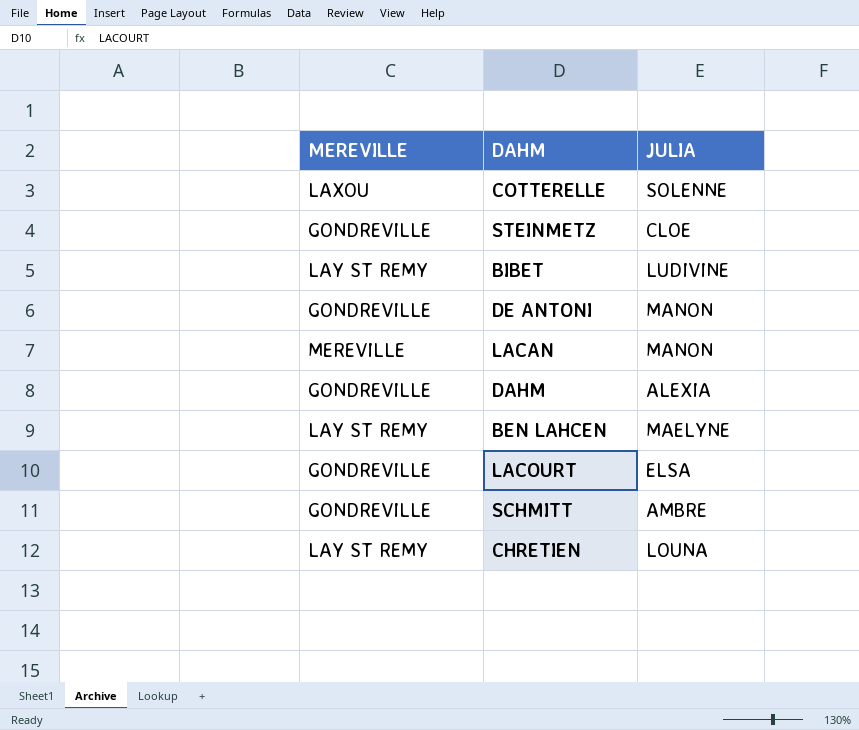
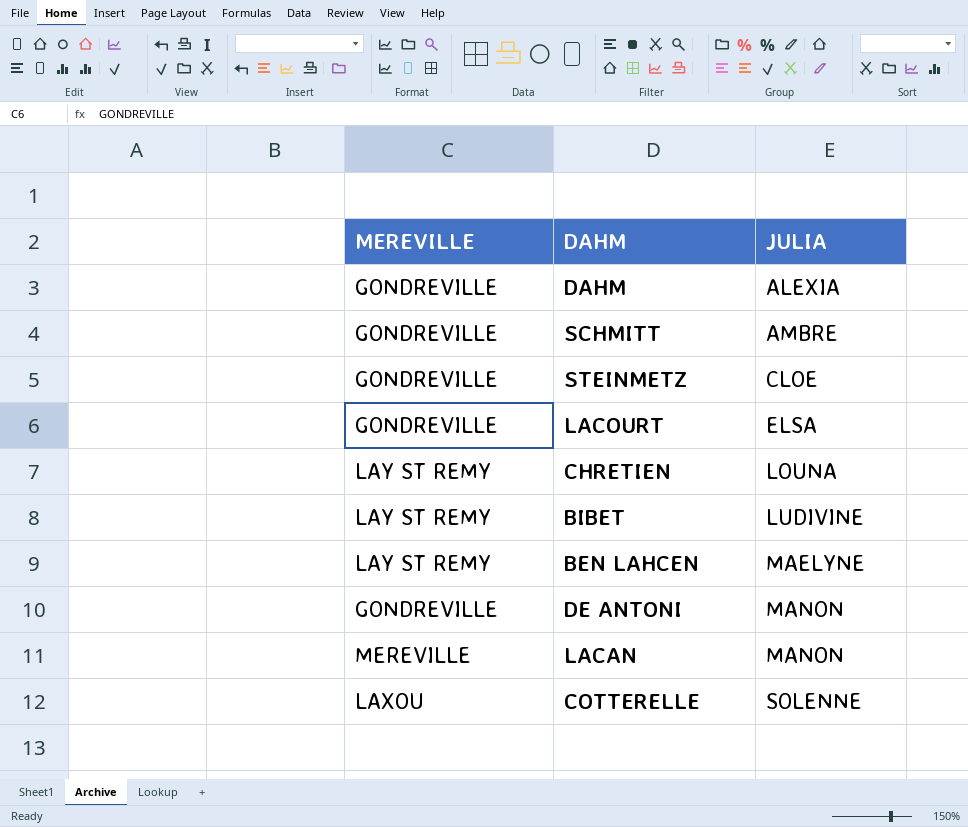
row order: none -> JULIA ascending

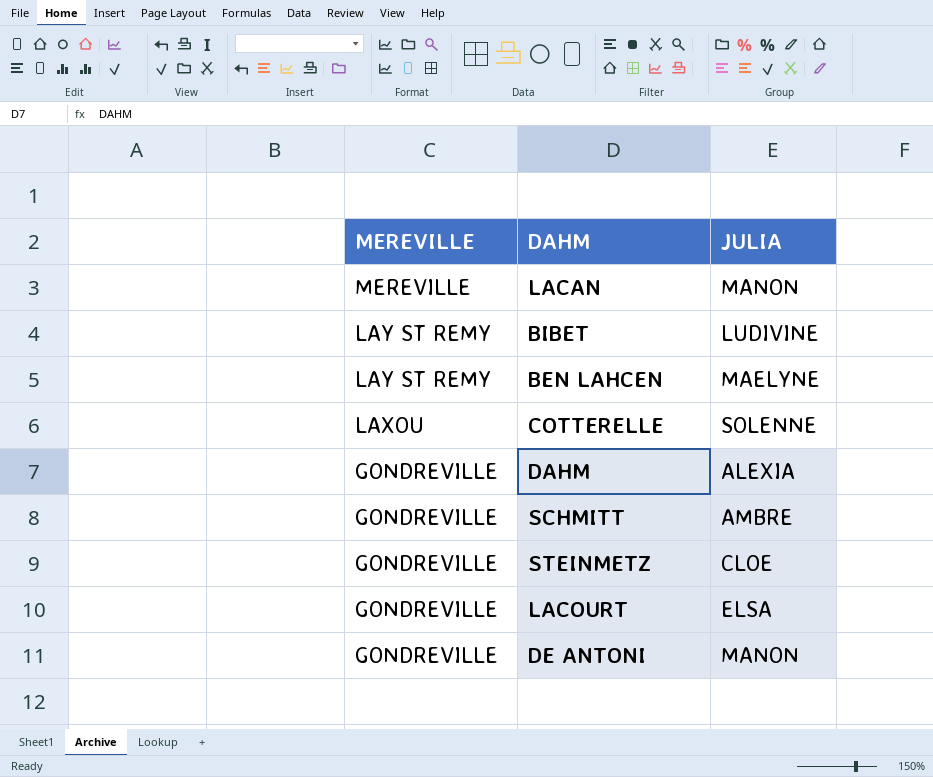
row order: JULIA ascending -> MEREVILLE descending
row CHRETIEN: LAY ST REMY | LOUNA -> none

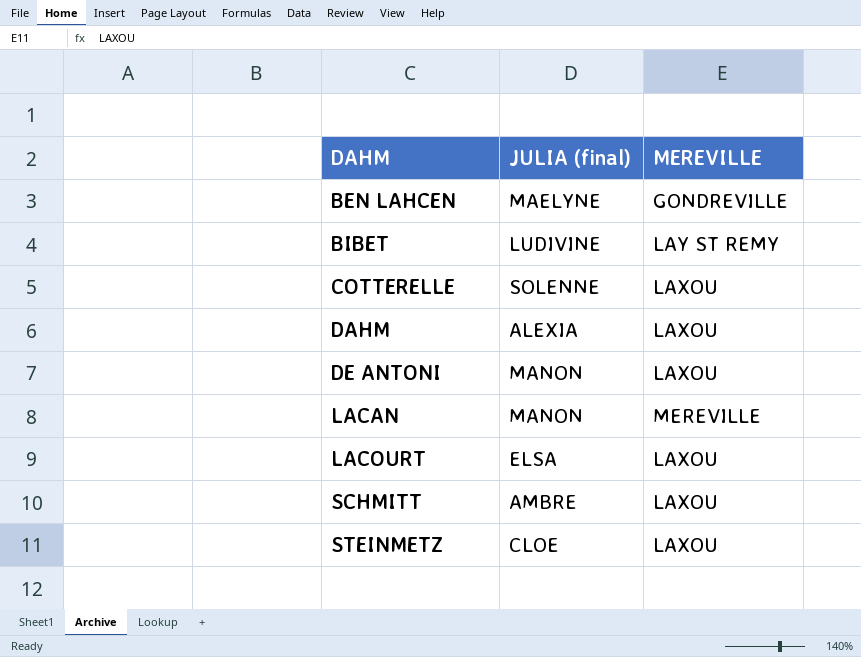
row order: MEREVILLE descending -> DAHM ascending
column name: JULIA -> JULIA (final)
column MEREVILLE | position: 1 -> 3
BEN LAHCEN | MEREVILLE: LAY ST REMY -> GONDREVILLE
DAHM | MEREVILLE: GONDREVILLE -> LAXOU
DE ANTONI | MEREVILLE: GONDREVILLE -> LAXOU
LACOURT | MEREVILLE: GONDREVILLE -> LAXOU
SCHMITT | MEREVILLE: GONDREVILLE -> LAXOU
STEINMETZ | MEREVILLE: GONDREVILLE -> LAXOU

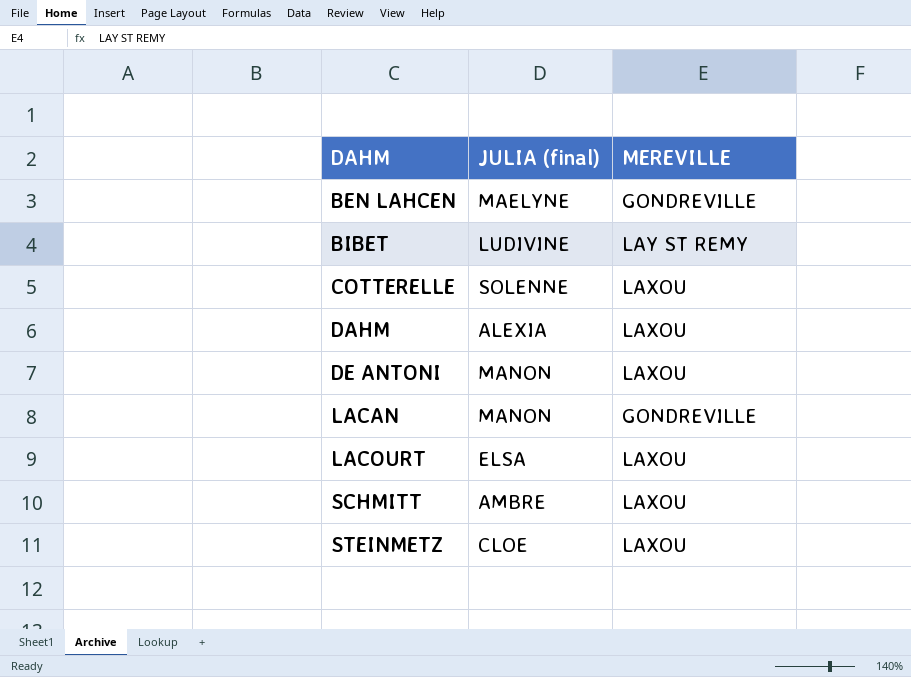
LACAN | MEREVILLE: MEREVILLE -> GONDREVILLE

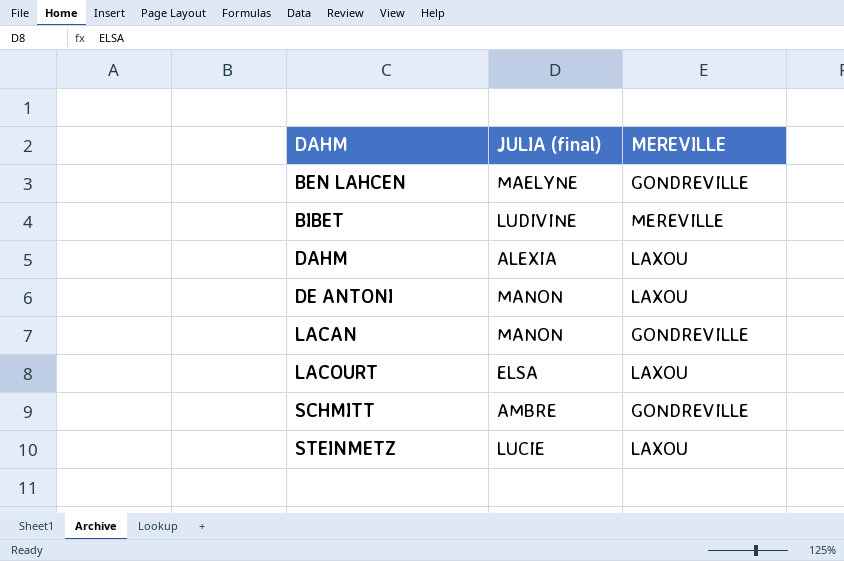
row COTTERELLE: SOLENNE | LAXOU -> none
BIBET | MEREVILLE: LAY ST REMY -> MEREVILLE
SCHMITT | MEREVILLE: LAXOU -> GONDREVILLE
STEINMETZ | JULIA (final): CLOE -> LUCIE

